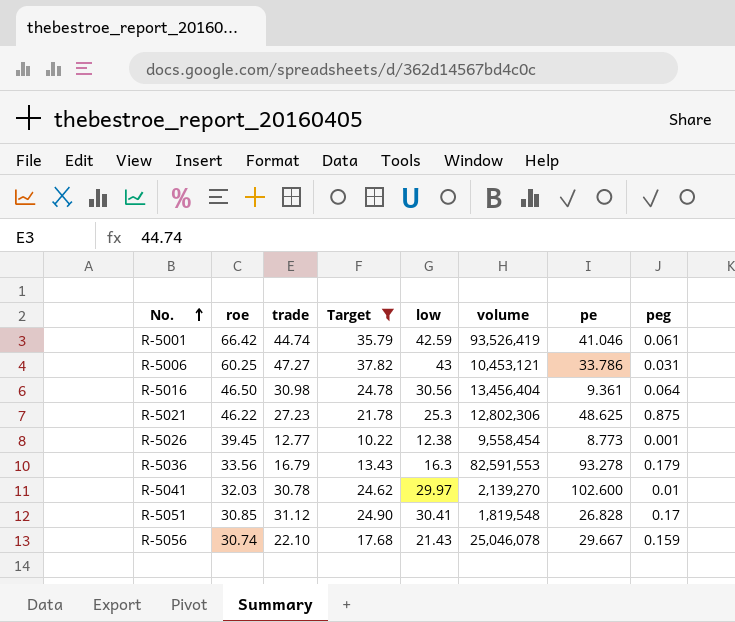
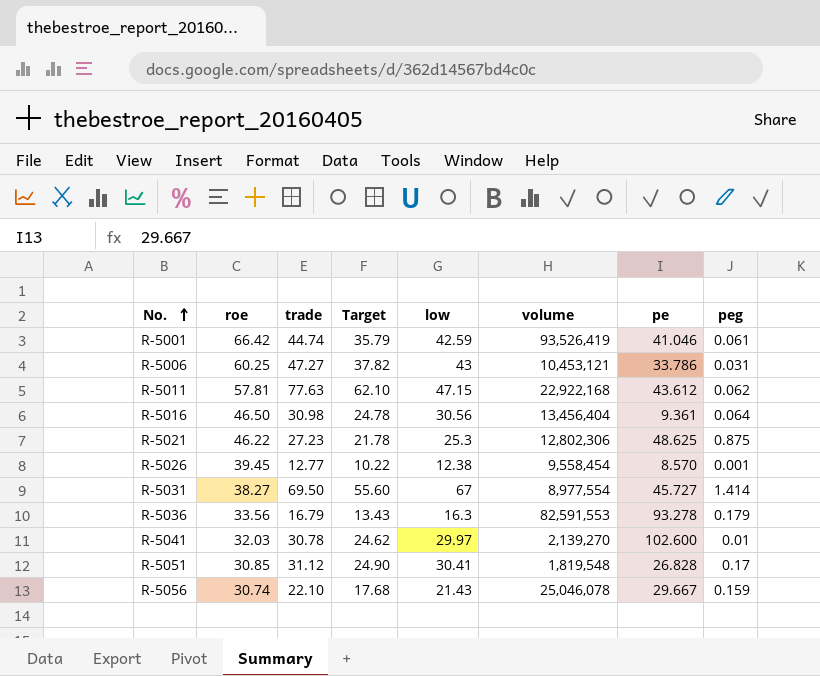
filter: Target <= 37.82 -> none
R-5026 | pe: 8.773 -> 8.570

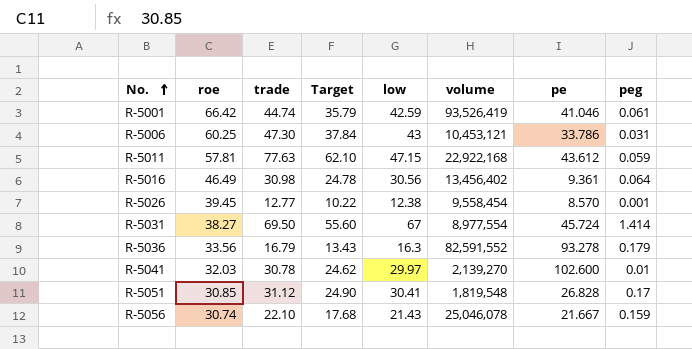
row R-5021: 46.22 | 27.23 | 21.78 | 25.3 | 12,802,306 | 48.625 | 0.875 -> none
R-5006 | trade: 47.27 -> 47.30
R-5006 | Target: 37.82 -> 37.84
R-5011 | peg: 0.062 -> 0.059
R-5016 | roe: 46.50 -> 46.49
R-5016 | volume: 13,456,404 -> 13,456,402
R-5031 | pe: 45.727 -> 45.724
R-5036 | volume: 82,591,553 -> 82,591,552
R-5056 | pe: 29.667 -> 21.667

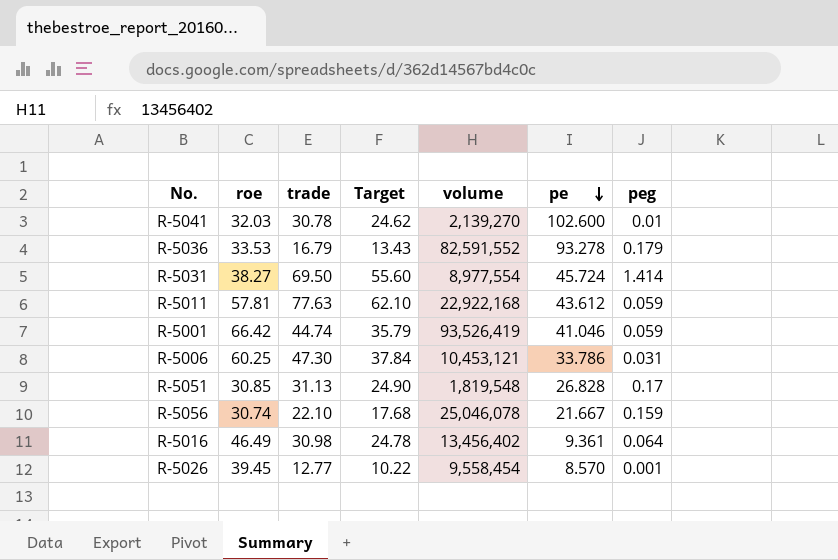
row order: No. ascending -> pe descending
column low | position: 5 -> none
R-5036 | roe: 33.56 -> 33.53
R-5001 | peg: 0.061 -> 0.059
R-5051 | trade: 31.12 -> 31.13

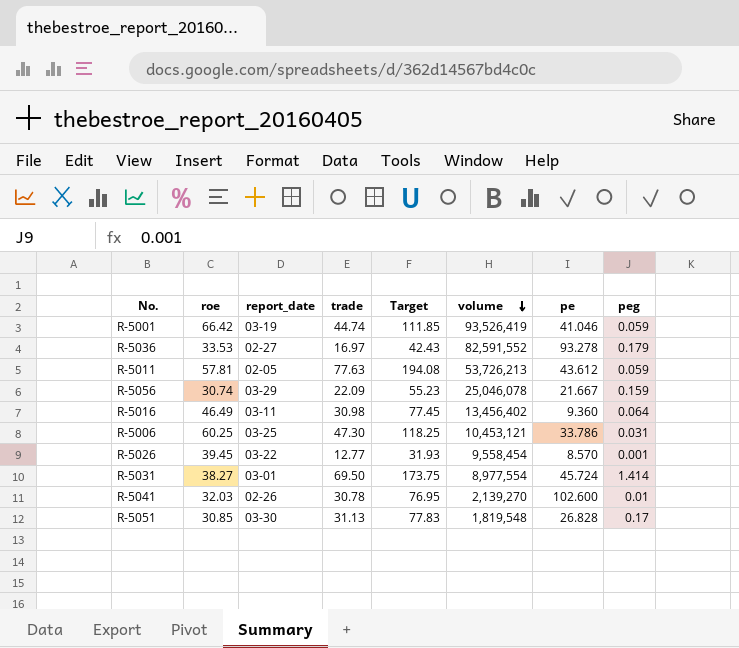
row order: pe descending -> volume descending
column report_date | position: none -> 3
column Target | formula: [trade] * 0.8 -> [trade] * 2.5
R-5036 | trade: 16.79 -> 16.97
R-5011 | volume: 22,922,168 -> 53,726,213
R-5056 | trade: 22.10 -> 22.09
R-5016 | pe: 9.361 -> 9.360

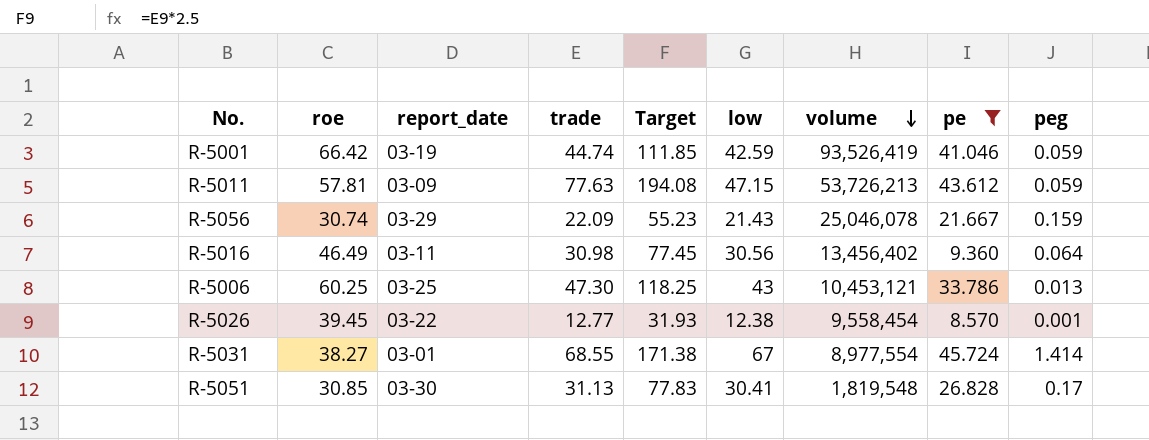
filter: none -> pe <= 45.724
column low | position: none -> 6
R-5011 | report_date: 02-05 -> 03-09
R-5006 | peg: 0.031 -> 0.013
R-5031 | trade: 69.50 -> 68.55
R-5031 | Target: 173.75 -> 171.38

